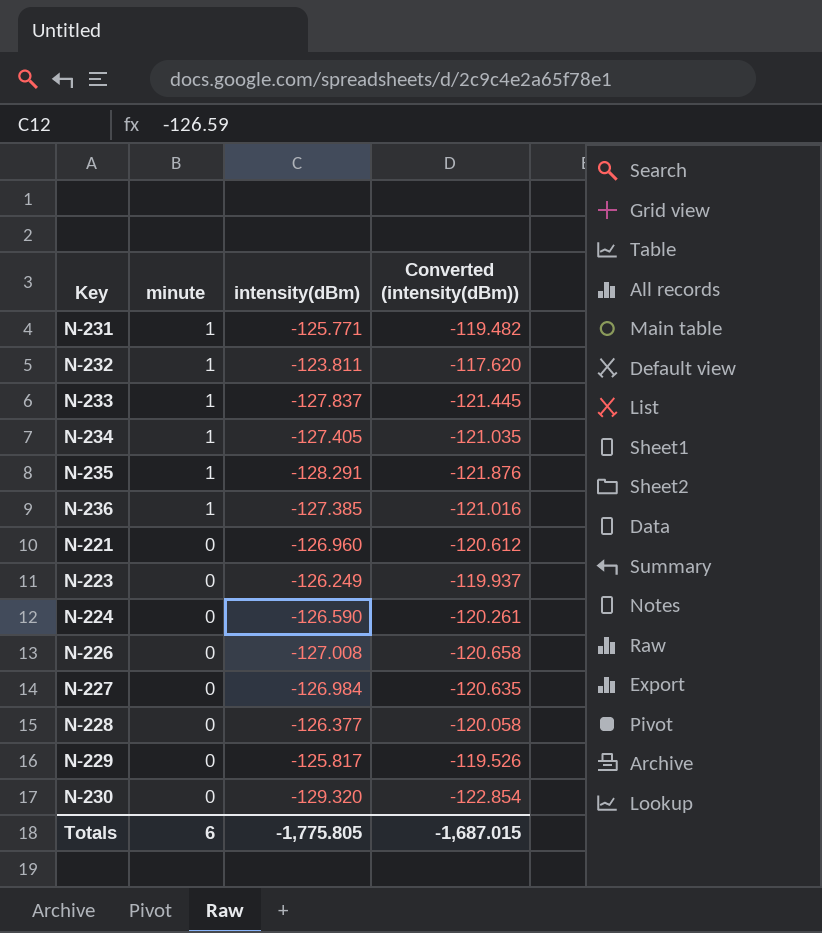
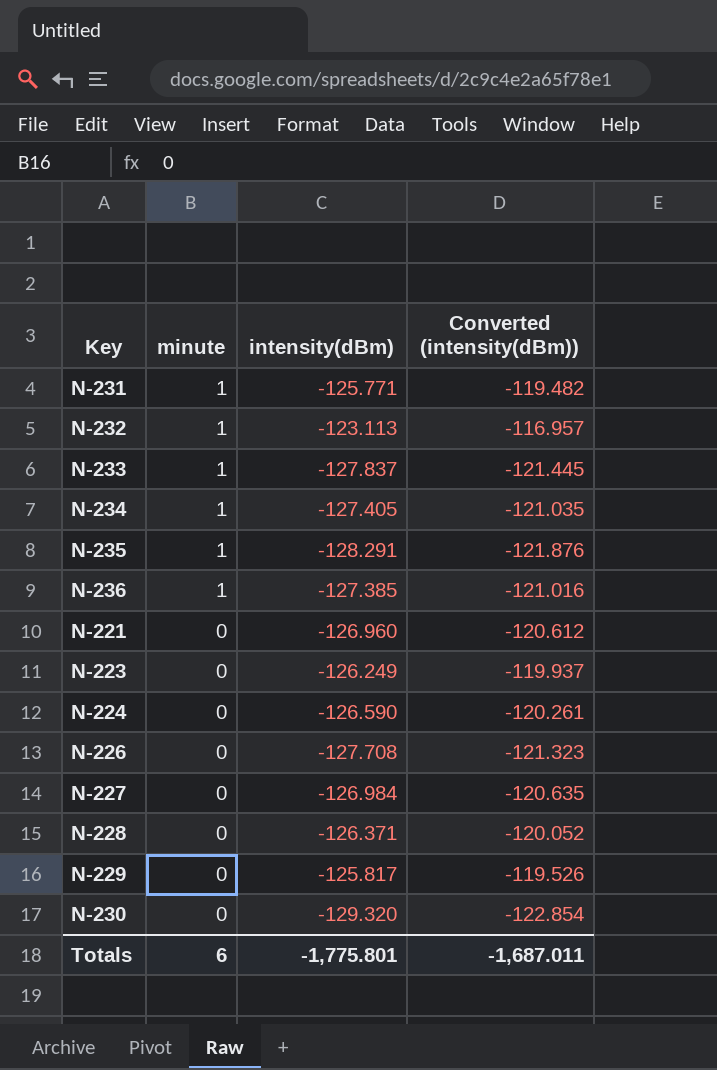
N-232 | intensity(dBm): -123.811 -> -123.113
N-232 | Converted (intensity(dBm)): -117.620 -> -116.957
N-226 | intensity(dBm): -127.008 -> -127.708
N-226 | Converted (intensity(dBm)): -120.658 -> -121.323
N-228 | intensity(dBm): -126.377 -> -126.371
N-228 | Converted (intensity(dBm)): -120.058 -> -120.052
Totals | intensity(dBm): -1,775.805 -> -1,775.801
Totals | Converted (intensity(dBm)): -1,687.015 -> -1,687.011

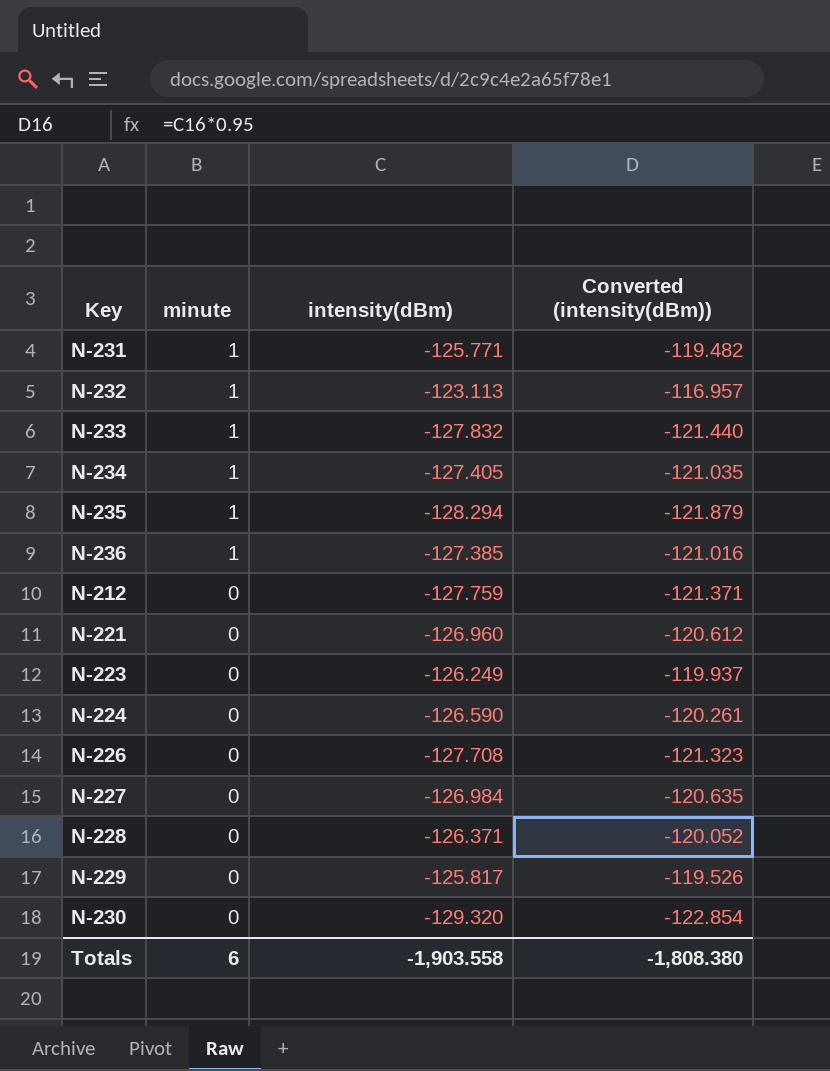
N-233 | intensity(dBm): -127.837 -> -127.832
N-233 | Converted (intensity(dBm)): -121.445 -> -121.440
N-235 | intensity(dBm): -128.291 -> -128.294
N-235 | Converted (intensity(dBm)): -121.876 -> -121.879
row N-212: none -> 0 | -127.759 | -121.371
Totals | intensity(dBm): -1,775.801 -> -1,903.558
Totals | Converted (intensity(dBm)): -1,687.011 -> -1,808.380

